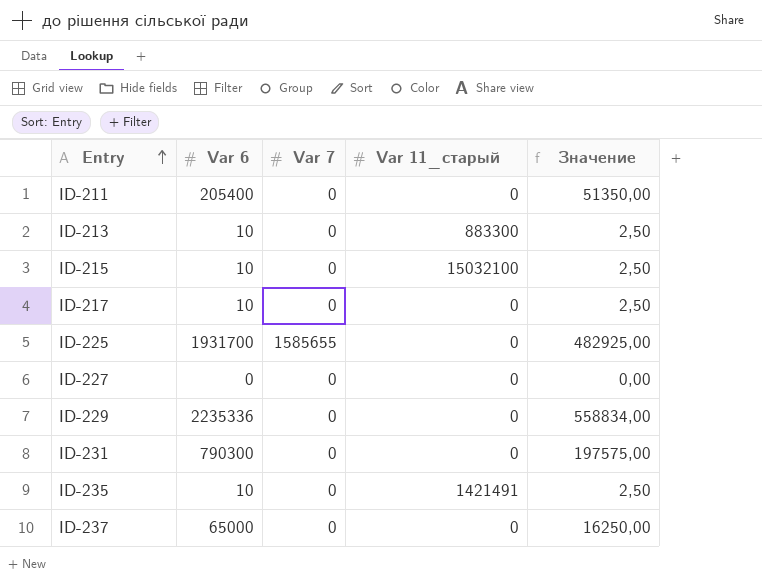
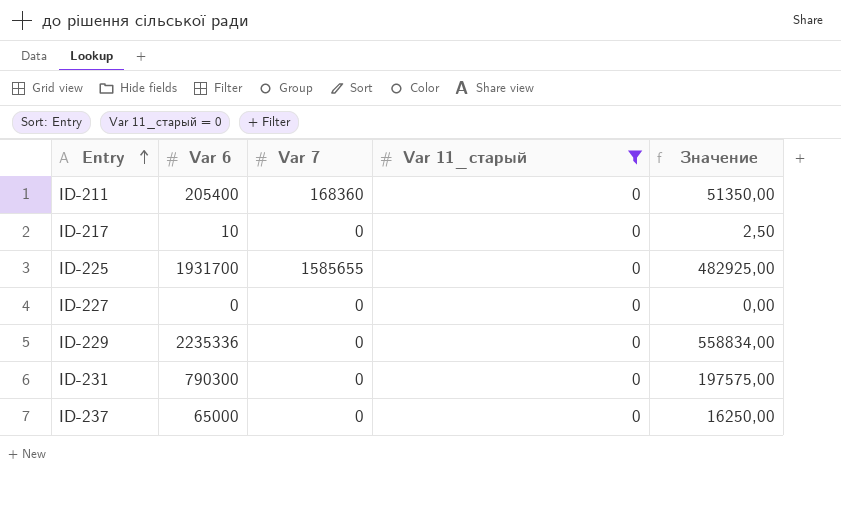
filter: none -> Var 11_старый = 0
ID-211 | Var 7: 0 -> 168360

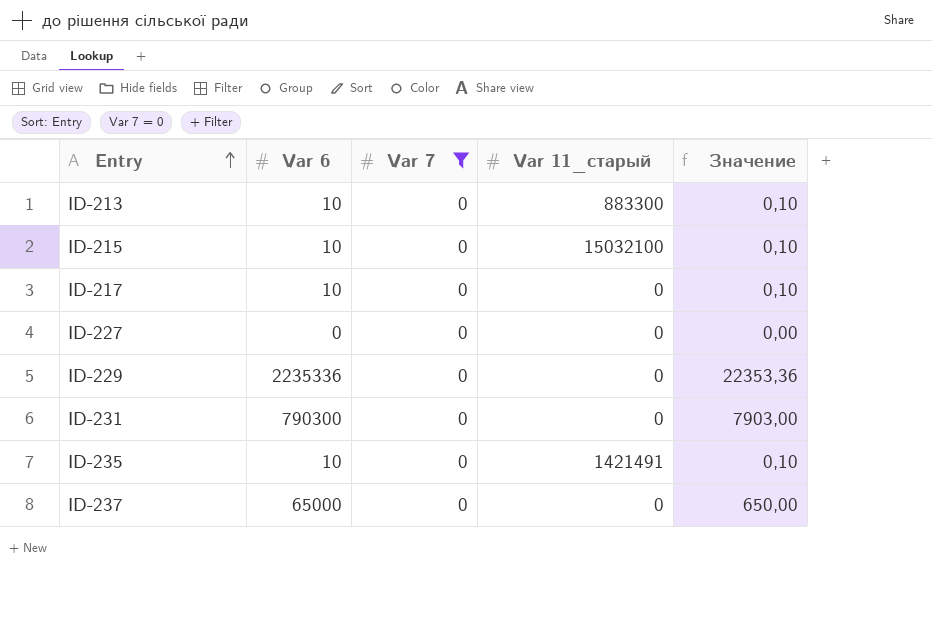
filter: Var 11_старый = 0 -> Var 7 = 0
column Значение | formula: [Var 6] * 0,25 -> [Var 6] * 0,01

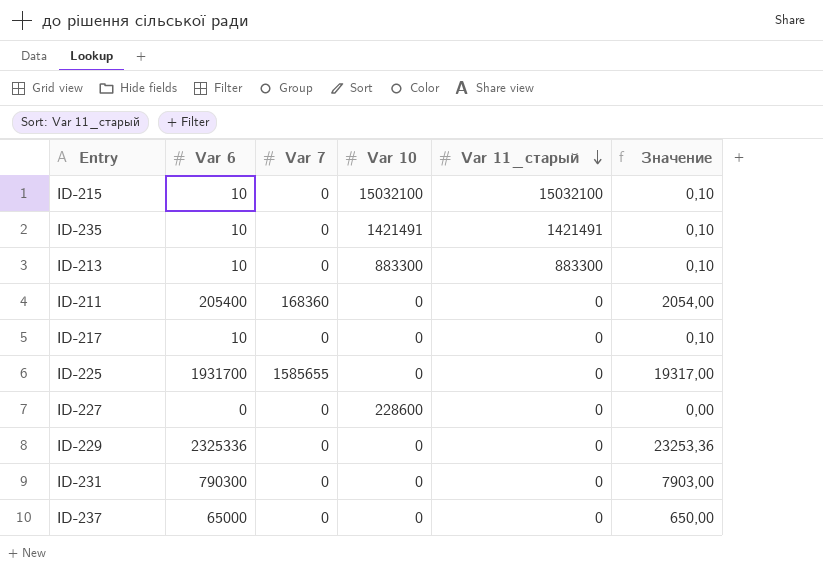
filter: Var 7 = 0 -> none
row order: Entry ascending -> Var 11_старый descending
column Var 10 | position: none -> 4
ID-229 | Var 6: 2235336 -> 2325336
ID-229 | Значение: 22353,36 -> 23253,36

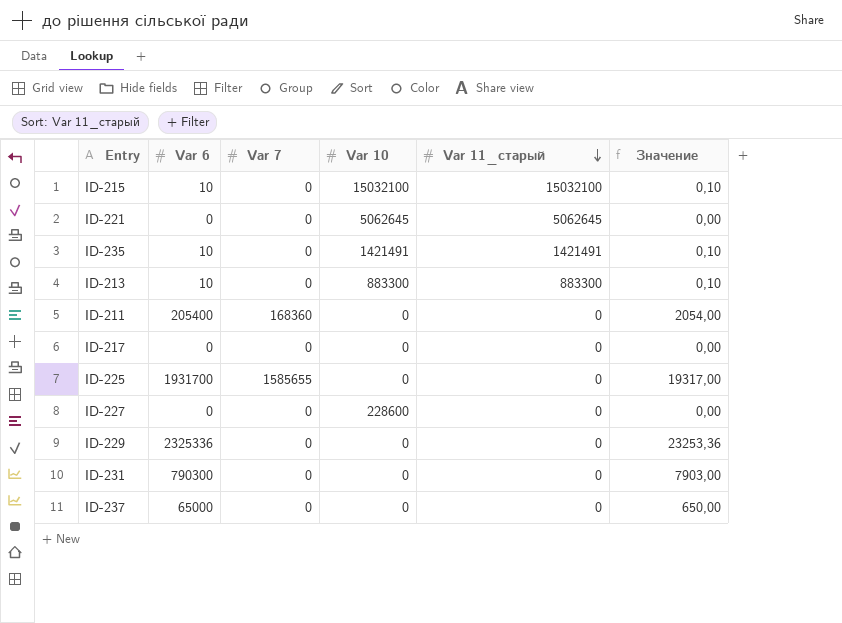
row ID-221: none -> 0 | 0 | 5062645 | 5062645 | 0,00
ID-217 | Var 6: 10 -> 0
ID-217 | Значение: 0,10 -> 0,00

